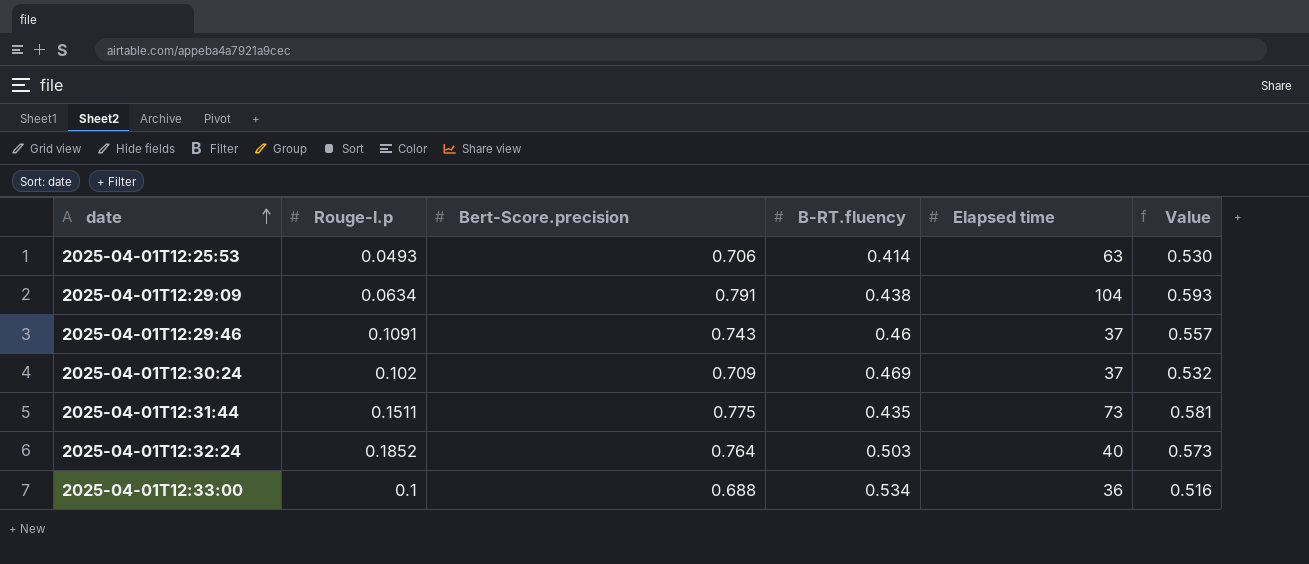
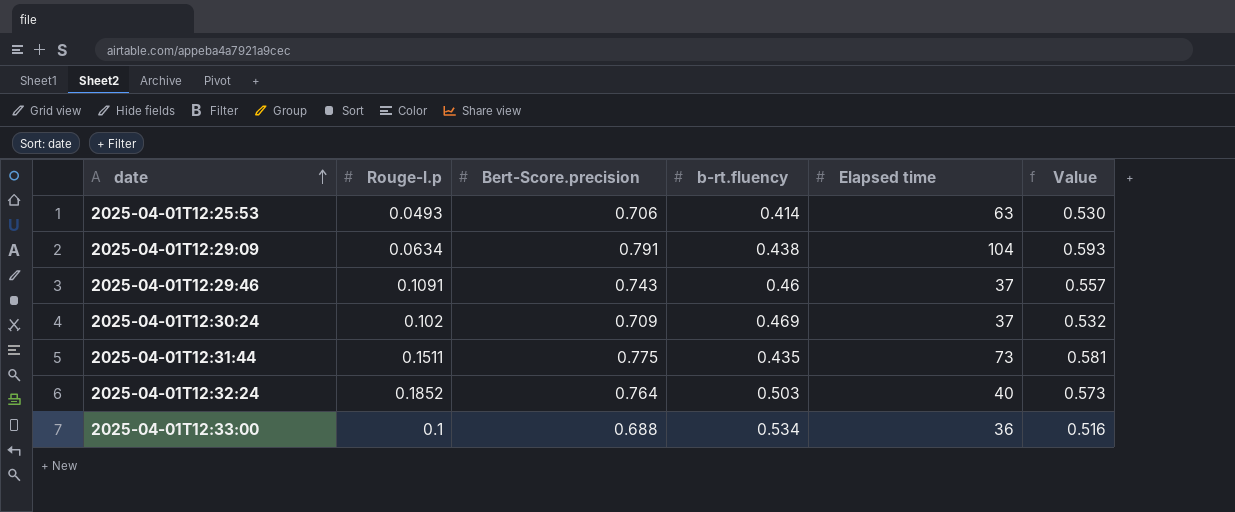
column name: B-RT.fluency -> b-rt.fluency

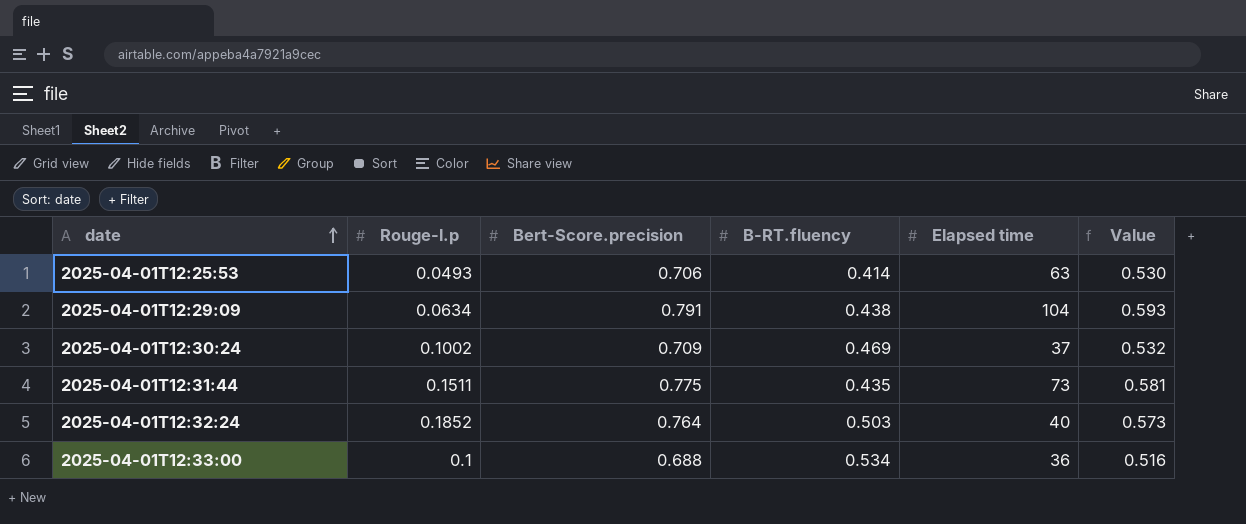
column name: b-rt.fluency -> B-RT.fluency
row 2025-04-01T12:29:46: 0.1091 | 0.743 | 0.46 | 37 | 0.557 -> none
2025-04-01T12:30:24 | Rouge-l.p: 0.102 -> 0.1002

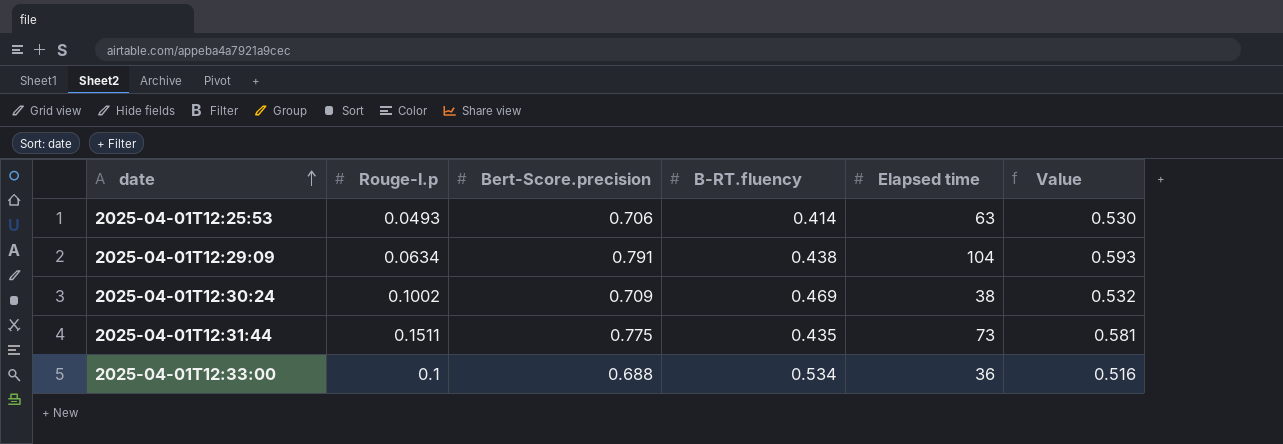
row 2025-04-01T12:32:24: 0.1852 | 0.764 | 0.503 | 40 | 0.573 -> none
2025-04-01T12:30:24 | Elapsed time: 37 -> 38

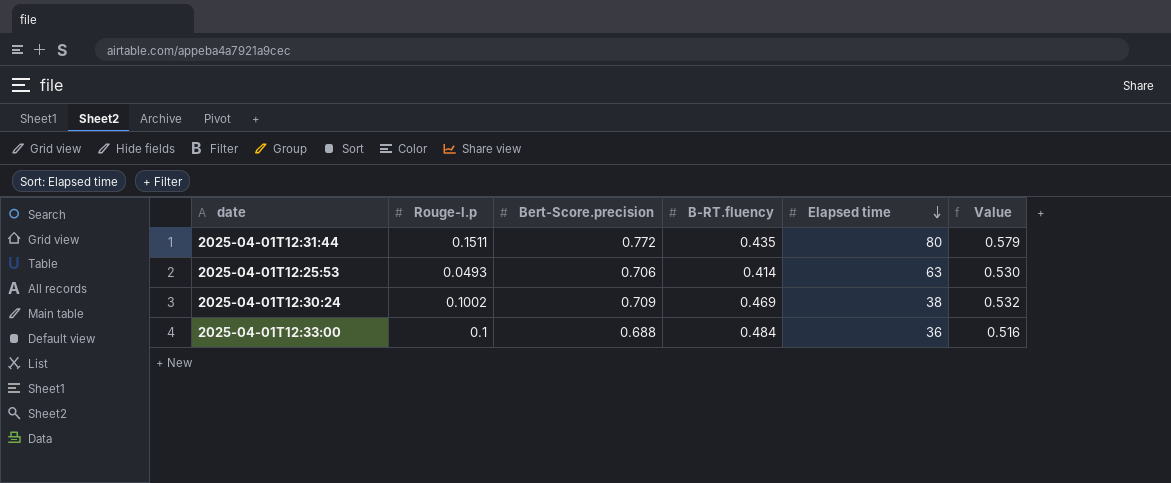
row order: date ascending -> Elapsed time descending
row 2025-04-01T12:29:09: 0.0634 | 0.791 | 0.438 | 104 | 0.593 -> none
2025-04-01T12:31:44 | Bert-Score.precision: 0.775 -> 0.772
2025-04-01T12:31:44 | Elapsed time: 73 -> 80
2025-04-01T12:31:44 | Value: 0.581 -> 0.579
2025-04-01T12:33:00 | B-RT.fluency: 0.534 -> 0.484

